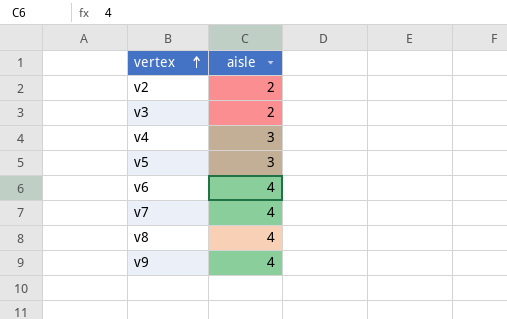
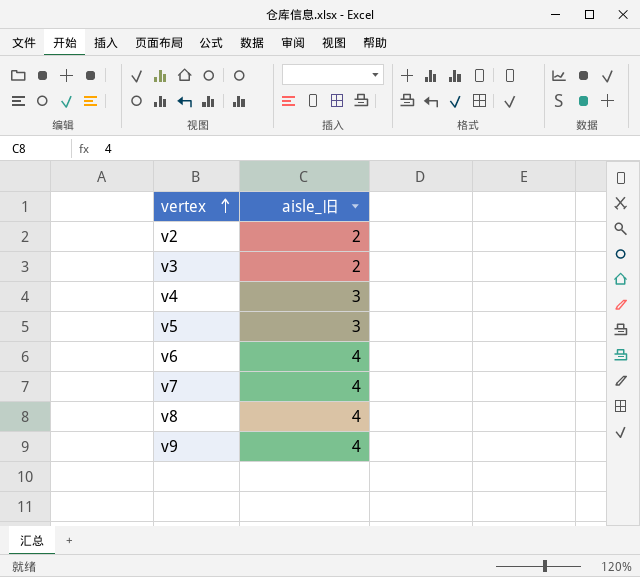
column name: aisle -> aisle_旧

